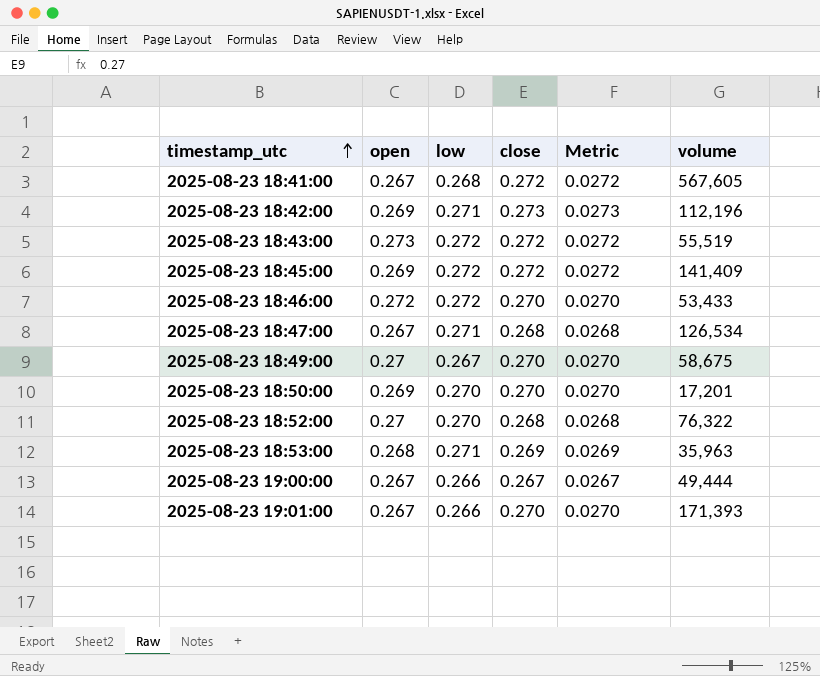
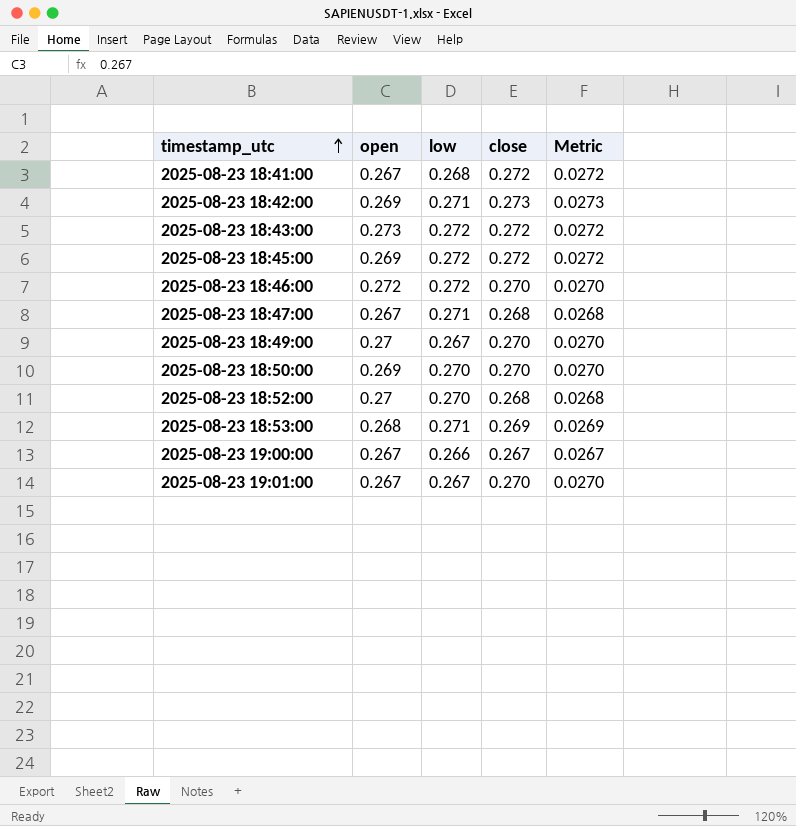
column volume | position: 6 -> none
2025-08-23 19:01:00 | low: 0.266 -> 0.267

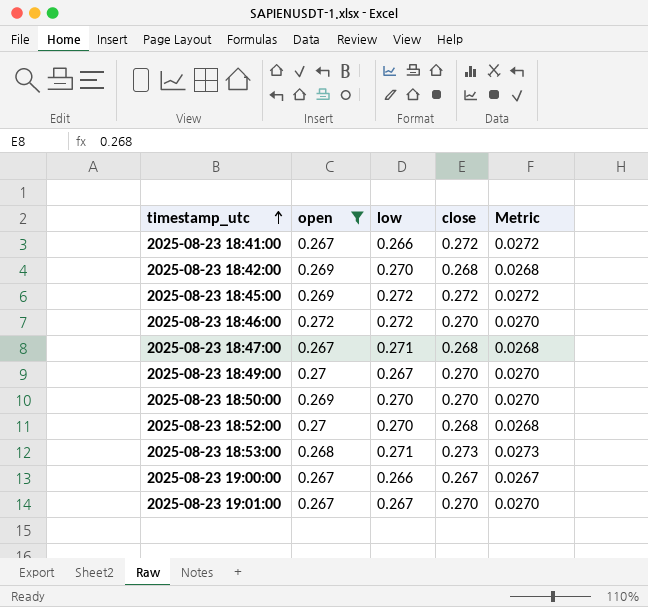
filter: none -> open != 0.273
2025-08-23 18:41:00 | low: 0.268 -> 0.266
2025-08-23 18:42:00 | low: 0.271 -> 0.270
2025-08-23 18:42:00 | close: 0.273 -> 0.268
2025-08-23 18:42:00 | Metric: 0.0273 -> 0.0268
2025-08-23 18:53:00 | close: 0.269 -> 0.273
2025-08-23 18:53:00 | Metric: 0.0269 -> 0.0273

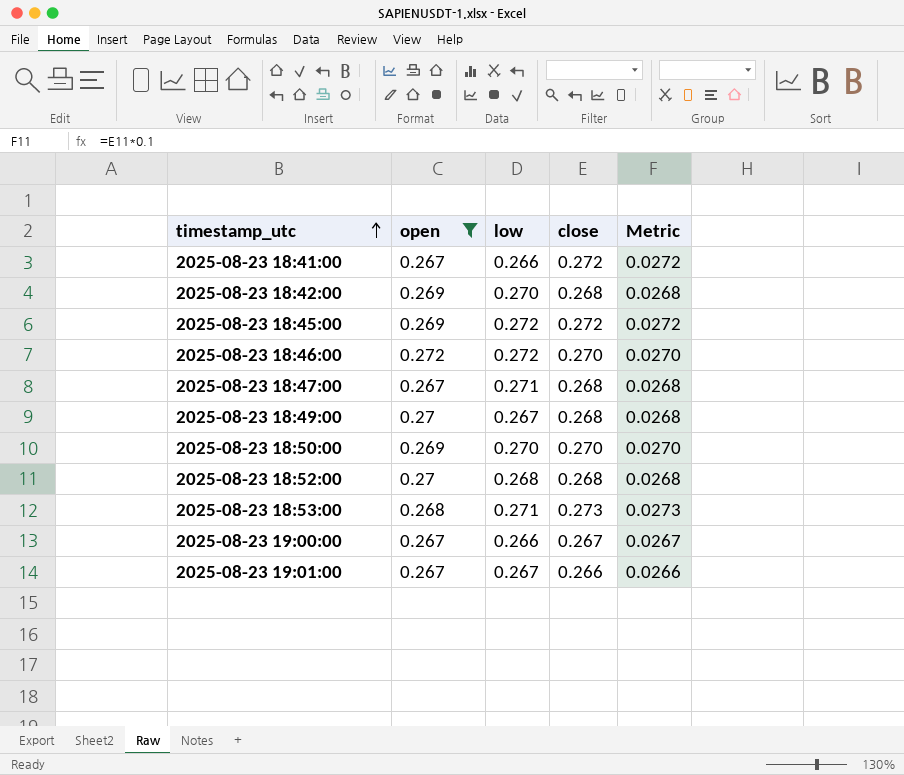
2025-08-23 18:49:00 | close: 0.270 -> 0.268
2025-08-23 18:49:00 | Metric: 0.0270 -> 0.0268
2025-08-23 18:52:00 | low: 0.270 -> 0.268
2025-08-23 19:01:00 | close: 0.270 -> 0.266
2025-08-23 19:01:00 | Metric: 0.0270 -> 0.0266

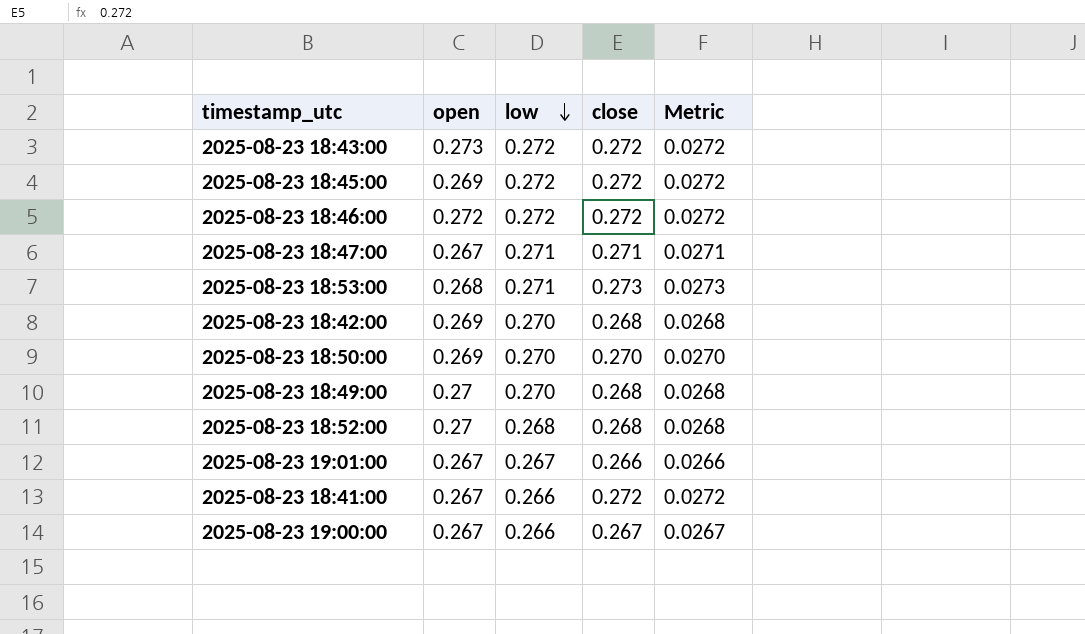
filter: open != 0.273 -> none
row order: timestamp_utc ascending -> low descending
2025-08-23 18:46:00 | close: 0.270 -> 0.272
2025-08-23 18:46:00 | Metric: 0.0270 -> 0.0272
2025-08-23 18:47:00 | close: 0.268 -> 0.271
2025-08-23 18:47:00 | Metric: 0.0268 -> 0.0271
2025-08-23 18:49:00 | low: 0.267 -> 0.270

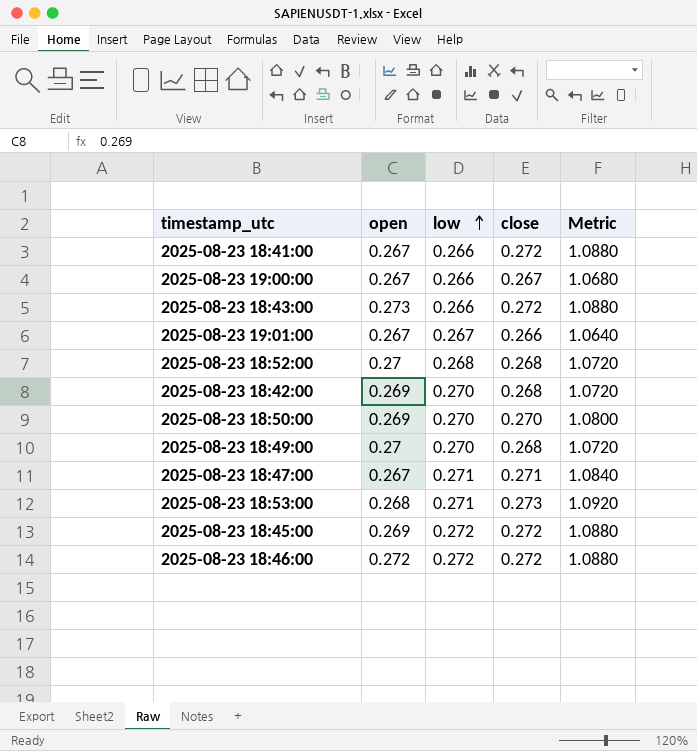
row order: low descending -> low ascending
column Metric | formula: [close] * 0.1 -> [close] * 4
2025-08-23 18:43:00 | low: 0.272 -> 0.266

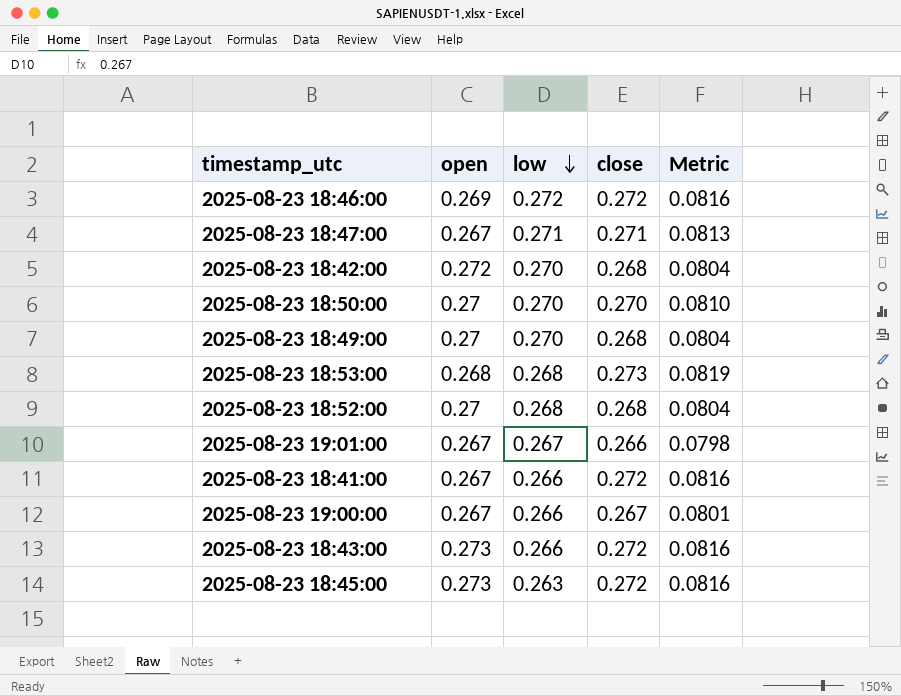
row order: low ascending -> low descending
column Metric | formula: [close] * 4 -> [close] * 0.3
2025-08-23 18:46:00 | open: 0.272 -> 0.269
2025-08-23 18:42:00 | open: 0.269 -> 0.272
2025-08-23 18:50:00 | open: 0.269 -> 0.27
2025-08-23 18:53:00 | low: 0.271 -> 0.268
2025-08-23 18:45:00 | open: 0.269 -> 0.273
2025-08-23 18:45:00 | low: 0.272 -> 0.263

